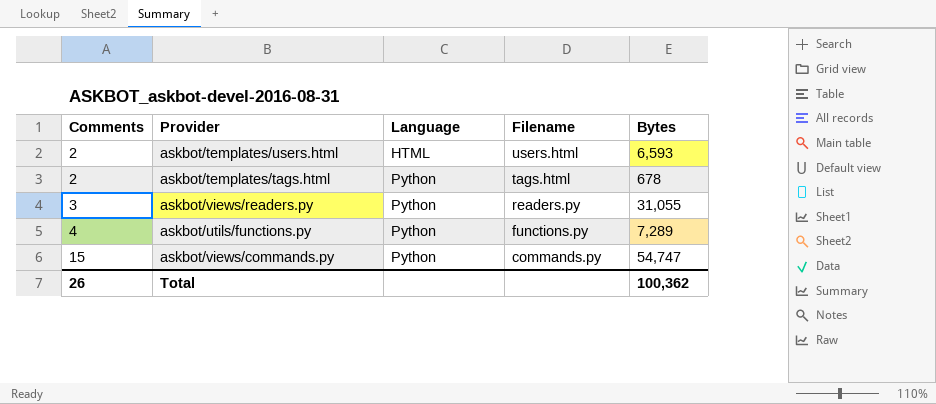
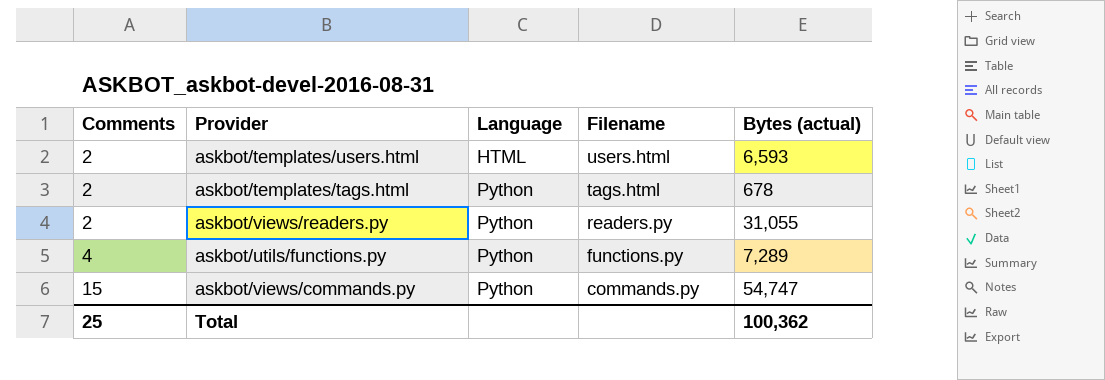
column name: Bytes -> Bytes (actual)
askbot/views/readers.py | Comments: 3 -> 2
Total | Comments: 26 -> 25

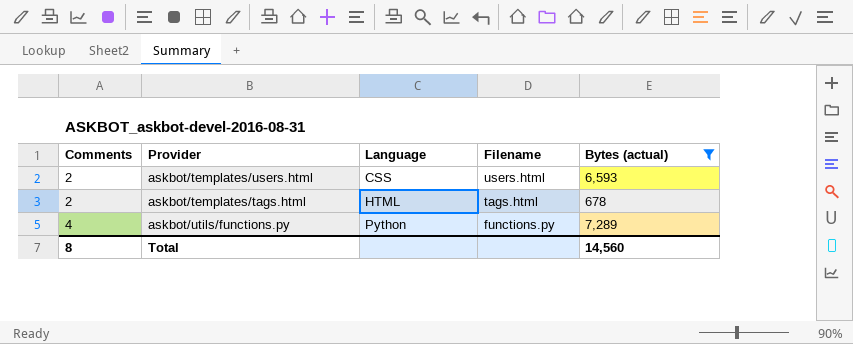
filter: none -> Bytes (actual) <= 7,289
askbot/templates/users.html | Language: HTML -> CSS
askbot/templates/tags.html | Language: Python -> HTML
Total | Comments: 25 -> 8
Total | Bytes (actual): 100,362 -> 14,560

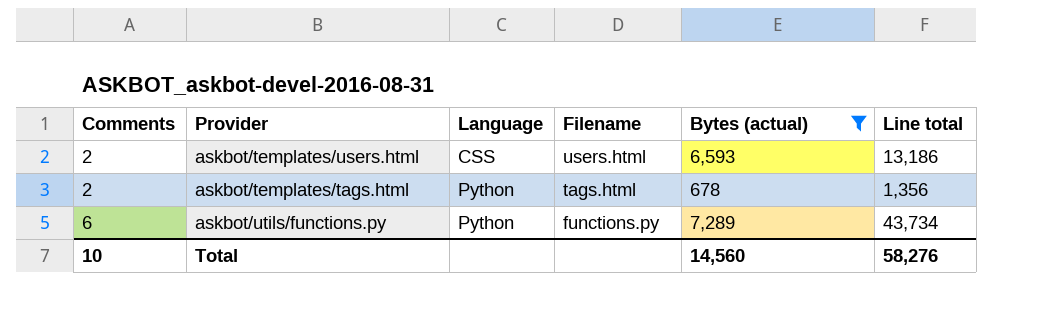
column Line total | formula: none -> [Comments] * [Bytes (actual)]
askbot/templates/tags.html | Language: HTML -> Python
askbot/utils/functions.py | Comments: 4 -> 6
Total | Comments: 8 -> 10

